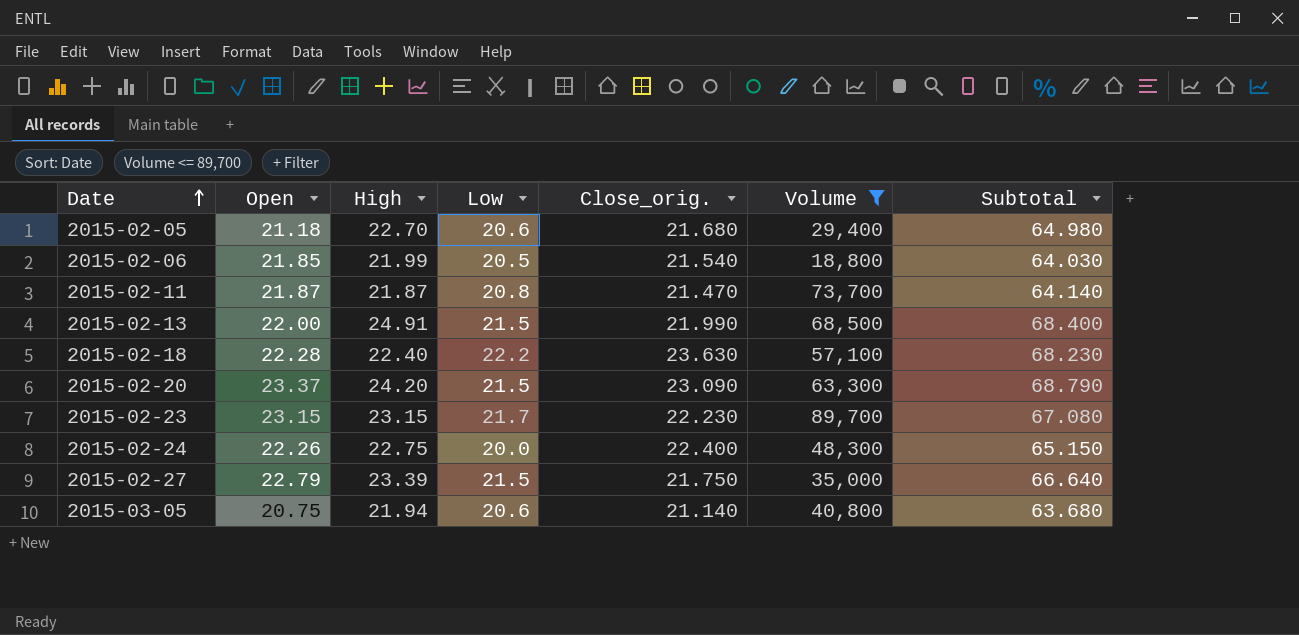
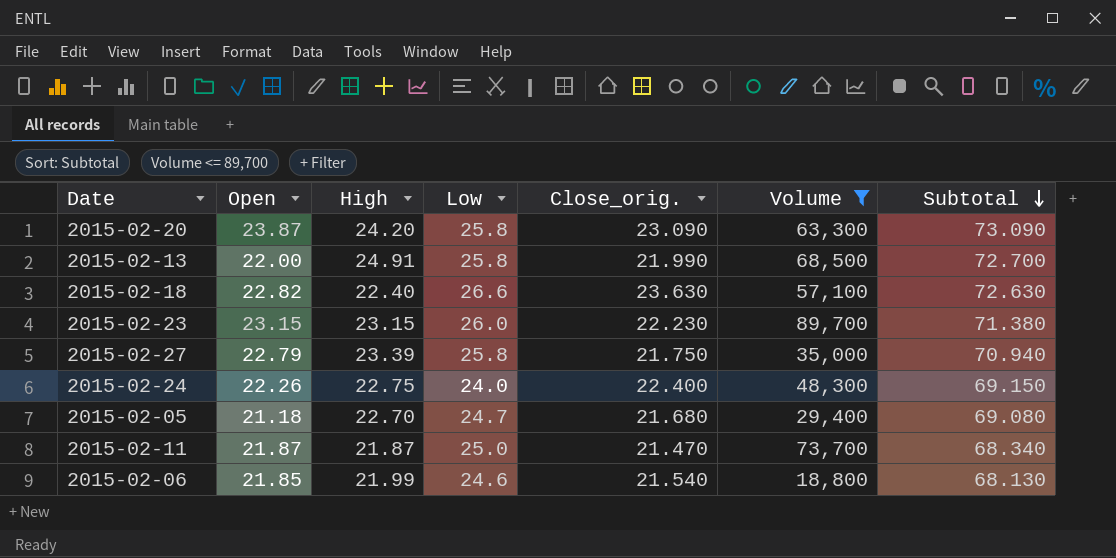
row order: Date ascending -> Subtotal descending
row 2015-03-05: 20.75 | 21.94 | 20.6 | 21.140 | 40,800 | 63.680 -> none
2015-02-20 | Open: 23.37 -> 23.87
2015-02-20 | Low: 21.5 -> 25.8
2015-02-20 | Subtotal: 68.790 -> 73.090
2015-02-13 | Low: 21.5 -> 25.8
2015-02-13 | Subtotal: 68.400 -> 72.700
2015-02-18 | Open: 22.28 -> 22.82
2015-02-18 | Low: 22.2 -> 26.6
2015-02-18 | Subtotal: 68.230 -> 72.630
2015-02-23 | Low: 21.7 -> 26.0
2015-02-23 | Subtotal: 67.080 -> 71.380
2015-02-27 | Low: 21.5 -> 25.8
2015-02-27 | Subtotal: 66.640 -> 70.940
2015-02-24 | Low: 20.0 -> 24.0
2015-02-24 | Subtotal: 65.150 -> 69.150
2015-02-05 | Low: 20.6 -> 24.7
2015-02-05 | Subtotal: 64.980 -> 69.080
2015-02-11 | Low: 20.8 -> 25.0
2015-02-11 | Subtotal: 64.140 -> 68.340
2015-02-06 | Low: 20.5 -> 24.6
2015-02-06 | Subtotal: 64.030 -> 68.130

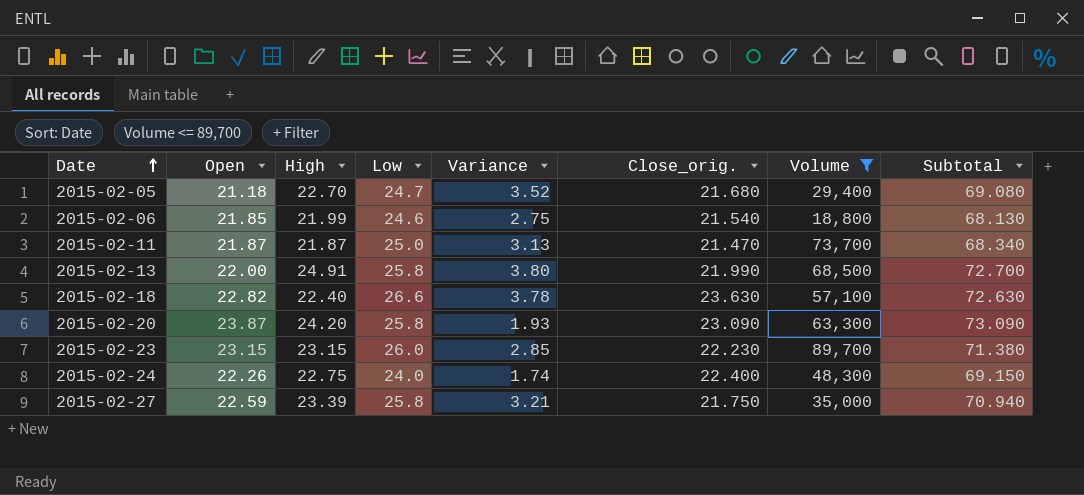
row order: Subtotal descending -> Date ascending
column Variance | formula: none -> [Low] - [Open]
2015-02-27 | Open: 22.79 -> 22.59

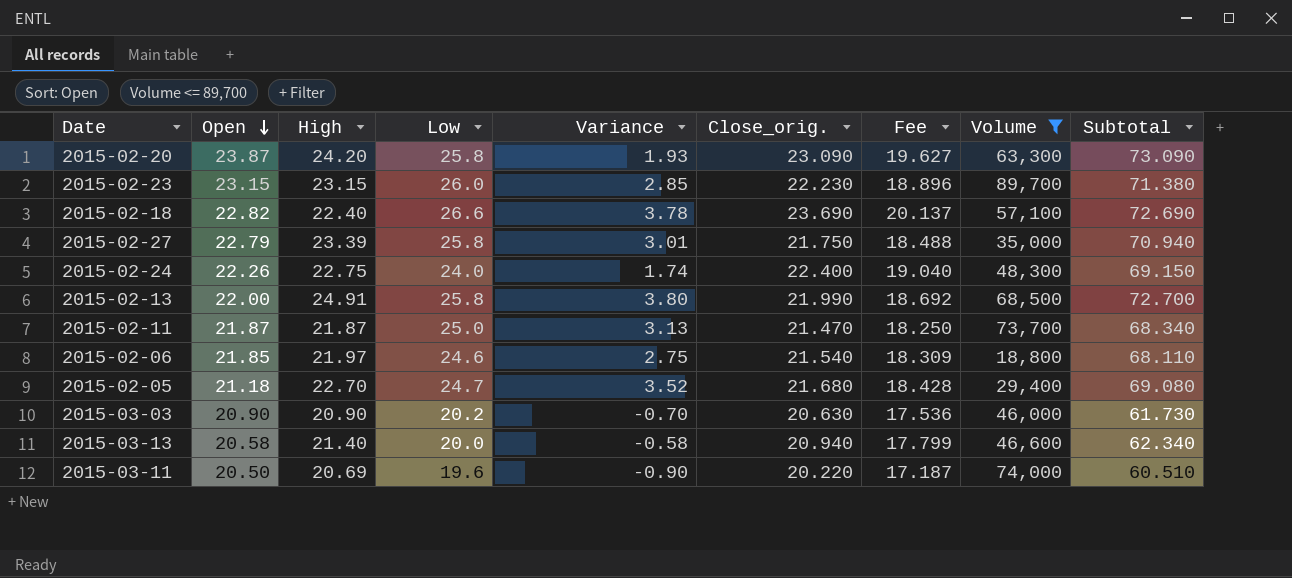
row order: Date ascending -> Open descending
column Fee | formula: none -> [Close_orig.] * 0.85
2015-02-18 | Close_orig.: 23.630 -> 23.690
2015-02-18 | Subtotal: 72.630 -> 72.690
2015-02-27 | Open: 22.59 -> 22.79
2015-02-27 | Variance: 3.21 -> 3.01
2015-02-06 | High: 21.99 -> 21.97
2015-02-06 | Subtotal: 68.130 -> 68.110
row 2015-03-03: none -> 20.90 | 20.90 | 20.2 | -0.70 | 20.630 | 17.536 | 46,000 | 61.730
row 2015-03-13: none -> 20.58 | 21.40 | 20.0 | -0.58 | 20.940 | 17.799 | 46,600 | 62.340
row 2015-03-11: none -> 20.50 | 20.69 | 19.6 | -0.90 | 20.220 | 17.187 | 74,000 | 60.510

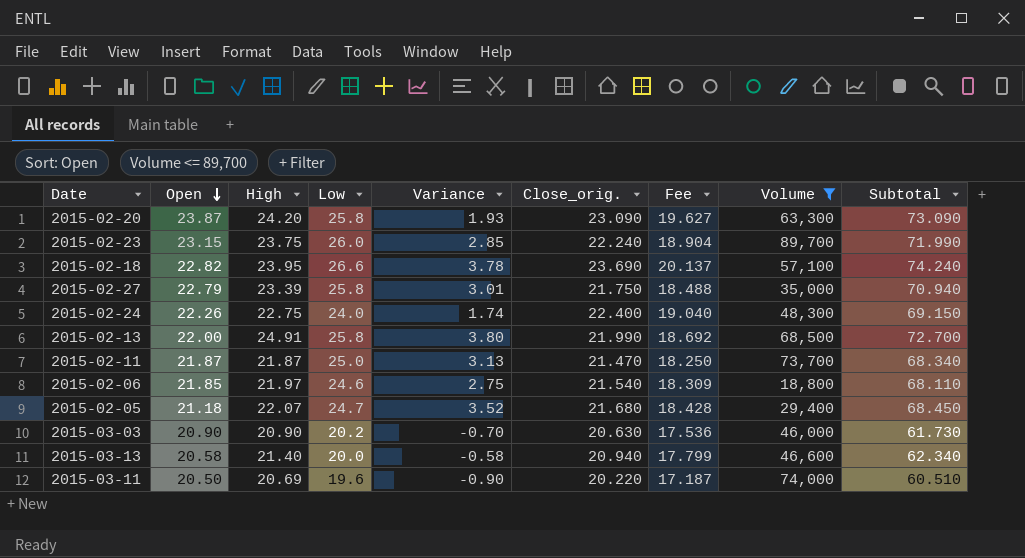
2015-02-23 | High: 23.15 -> 23.75
2015-02-23 | Close_orig.: 22.230 -> 22.240
2015-02-23 | Fee: 18.896 -> 18.904
2015-02-23 | Subtotal: 71.380 -> 71.990
2015-02-18 | High: 22.40 -> 23.95
2015-02-18 | Subtotal: 72.690 -> 74.240
2015-02-05 | High: 22.70 -> 22.07
2015-02-05 | Subtotal: 69.080 -> 68.450

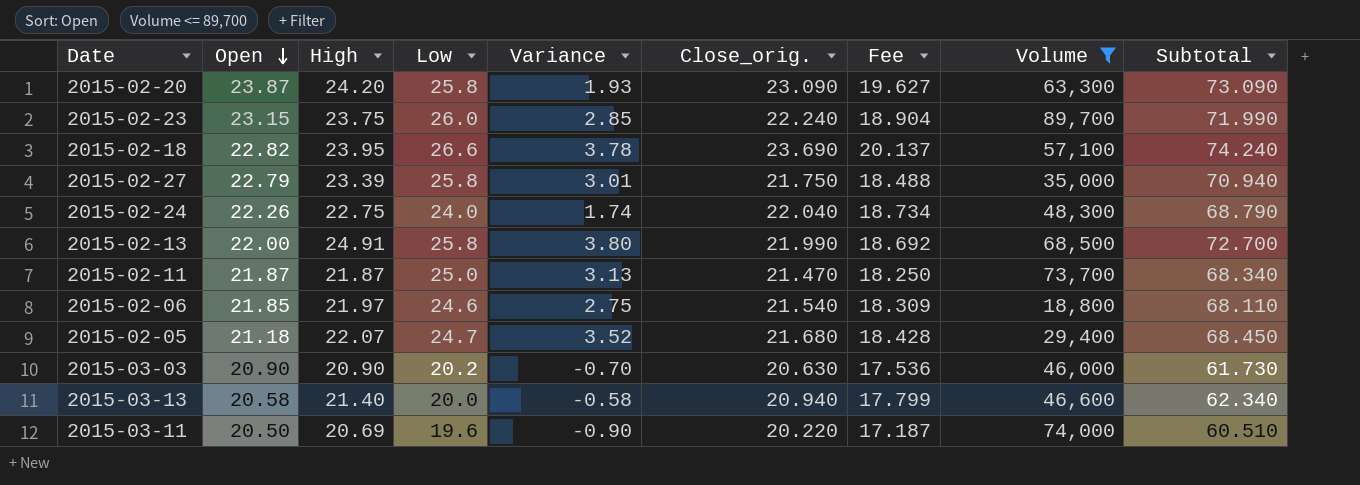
2015-02-24 | Close_orig.: 22.400 -> 22.040
2015-02-24 | Fee: 19.040 -> 18.734
2015-02-24 | Subtotal: 69.150 -> 68.790

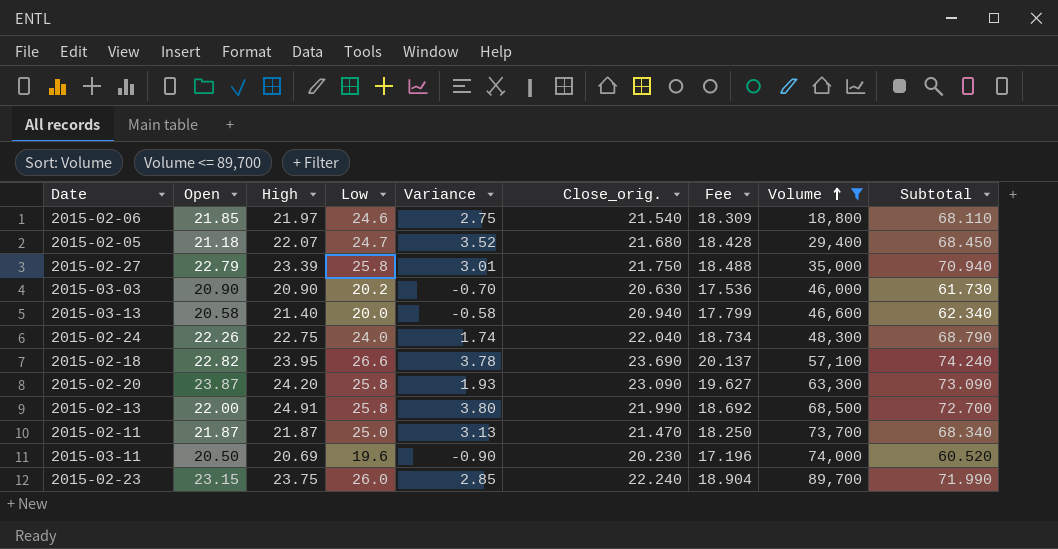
row order: Open descending -> Volume ascending
2015-03-11 | Close_orig.: 20.220 -> 20.230
2015-03-11 | Fee: 17.187 -> 17.196
2015-03-11 | Subtotal: 60.510 -> 60.520

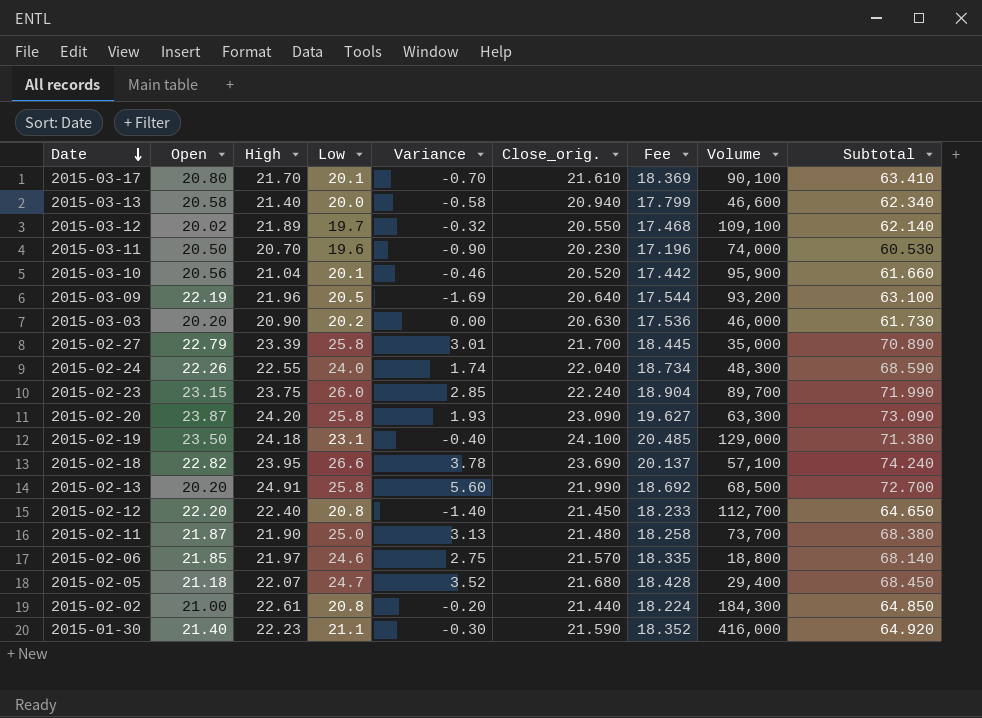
filter: Volume <= 89,700 -> none
row order: Volume ascending -> Date descending
2015-03-11 | High: 20.69 -> 20.70
2015-03-11 | Subtotal: 60.520 -> 60.530
2015-03-03 | Open: 20.90 -> 20.20
2015-03-03 | Variance: -0.70 -> 0.00
2015-02-27 | Close_orig.: 21.750 -> 21.700
2015-02-27 | Fee: 18.488 -> 18.445
2015-02-27 | Subtotal: 70.940 -> 70.890
2015-02-24 | High: 22.75 -> 22.55
2015-02-24 | Subtotal: 68.790 -> 68.590
2015-02-13 | Open: 22.00 -> 20.20
2015-02-13 | Variance: 3.80 -> 5.60
2015-02-11 | High: 21.87 -> 21.90
2015-02-11 | Close_orig.: 21.470 -> 21.480
2015-02-11 | Fee: 18.250 -> 18.258
2015-02-11 | Subtotal: 68.340 -> 68.380
2015-02-06 | Close_orig.: 21.540 -> 21.570
2015-02-06 | Fee: 18.309 -> 18.335
2015-02-06 | Subtotal: 68.110 -> 68.140

